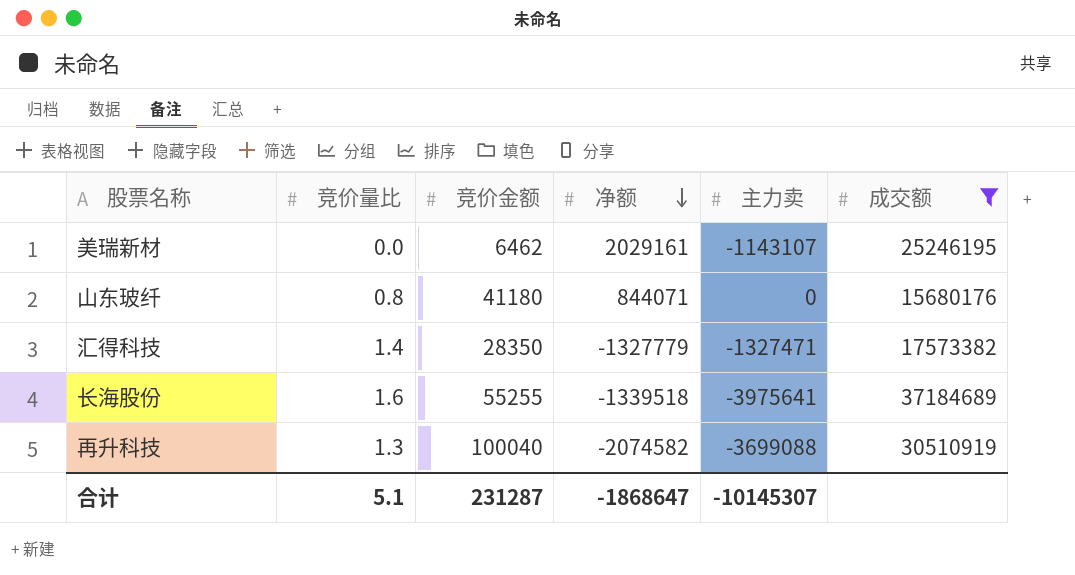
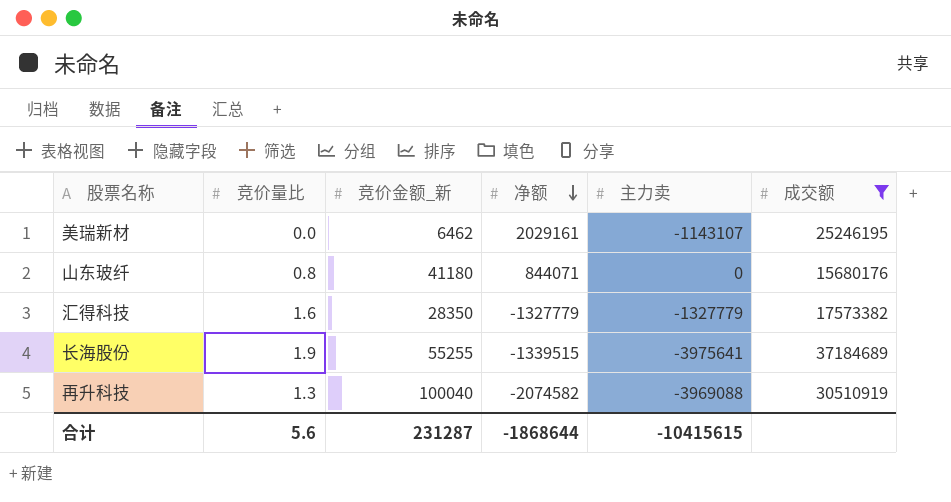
column name: 竞价金额 -> 竞价金额_新
汇得科技 | 竞价量比: 1.4 -> 1.6
汇得科技 | 主力卖: -1327471 -> -1327779
长海股份 | 竞价量比: 1.6 -> 1.9
长海股份 | 净额: -1339518 -> -1339515
再升科技 | 主力卖: -3699088 -> -3969088
合计 | 竞价量比: 5.1 -> 5.6
合计 | 净额: -1868647 -> -1868644
合计 | 主力卖: -10145307 -> -10415615

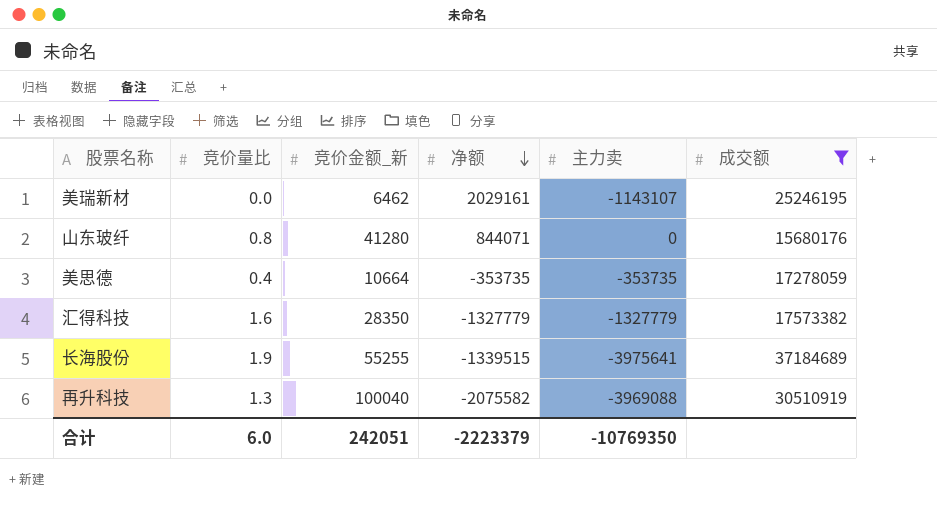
山东玻纤 | 竞价金额_新: 41180 -> 41280
row 美思德: none -> 0.4 | 10664 | -353735 | -353735 | 17278059
再升科技 | 净额: -2074582 -> -2075582
合计 | 竞价量比: 5.6 -> 6.0
合计 | 竞价金额_新: 231287 -> 242051
合计 | 净额: -1868644 -> -2223379
合计 | 主力卖: -10415615 -> -10769350

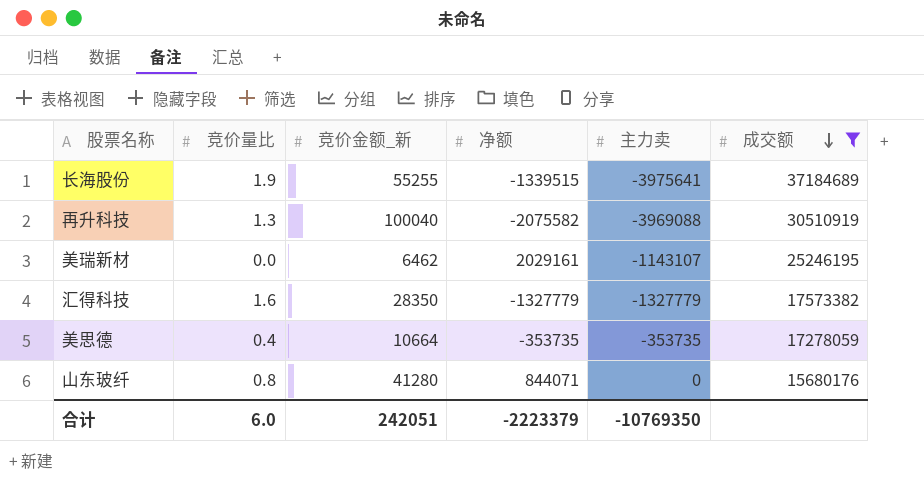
row order: 净额 descending -> 成交额 descending

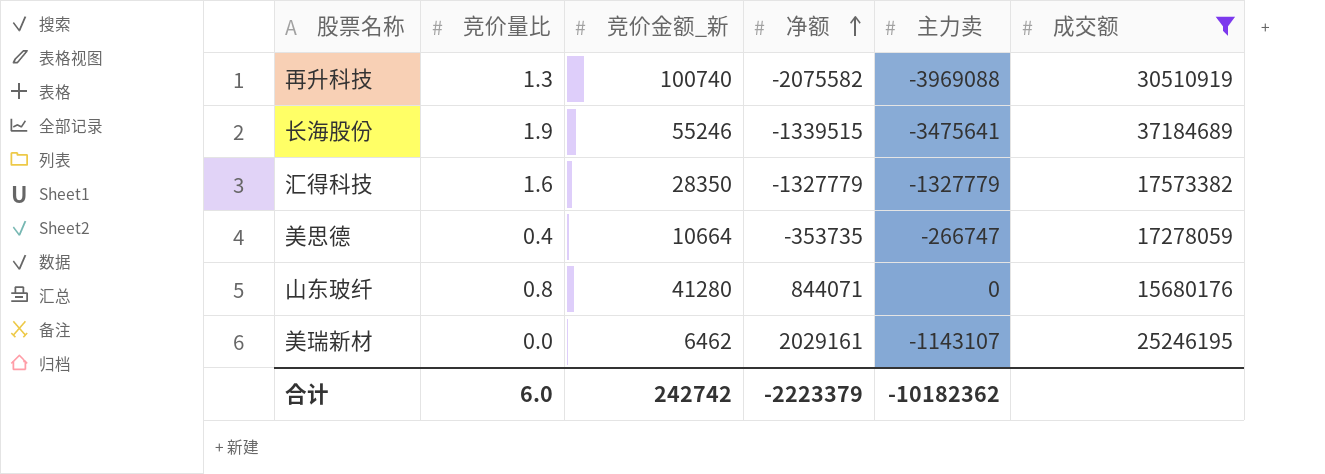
row order: 成交额 descending -> 净额 ascending
再升科技 | 竞价金额_新: 100040 -> 100740
长海股份 | 竞价金额_新: 55255 -> 55246
长海股份 | 主力卖: -3975641 -> -3475641
美思德 | 主力卖: -353735 -> -266747
合计 | 竞价金额_新: 242051 -> 242742
合计 | 主力卖: -10769350 -> -10182362

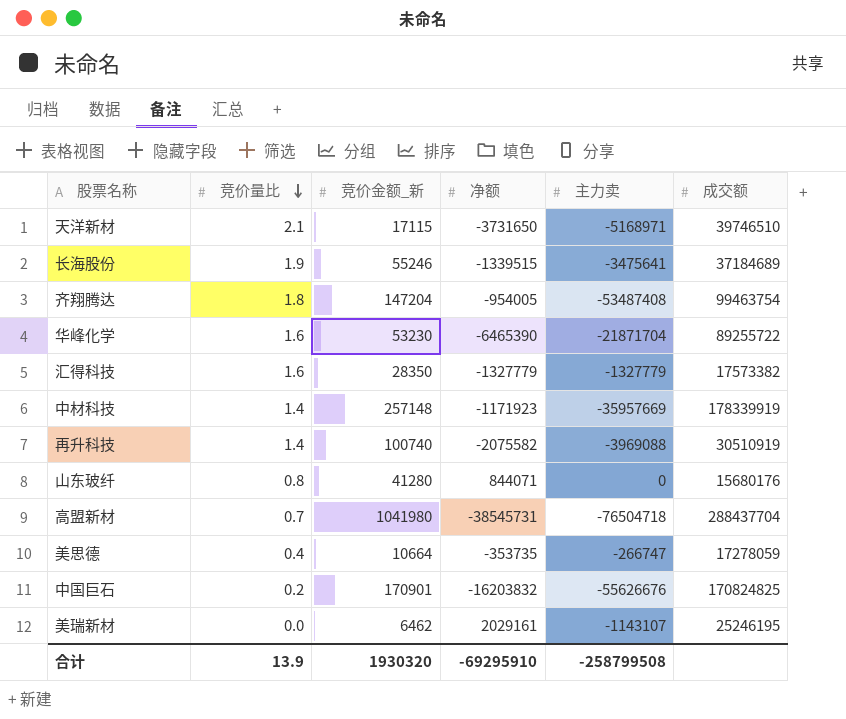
filter: 成交额 <= 37184689 -> none
row order: 净额 ascending -> 竞价量比 descending
再升科技 | 竞价量比: 1.3 -> 1.4
合计 | 竞价量比: 6.0 -> 13.9
合计 | 竞价金额_新: 242742 -> 1930320
合计 | 净额: -2223379 -> -69295910
合计 | 主力卖: -10182362 -> -258799508

